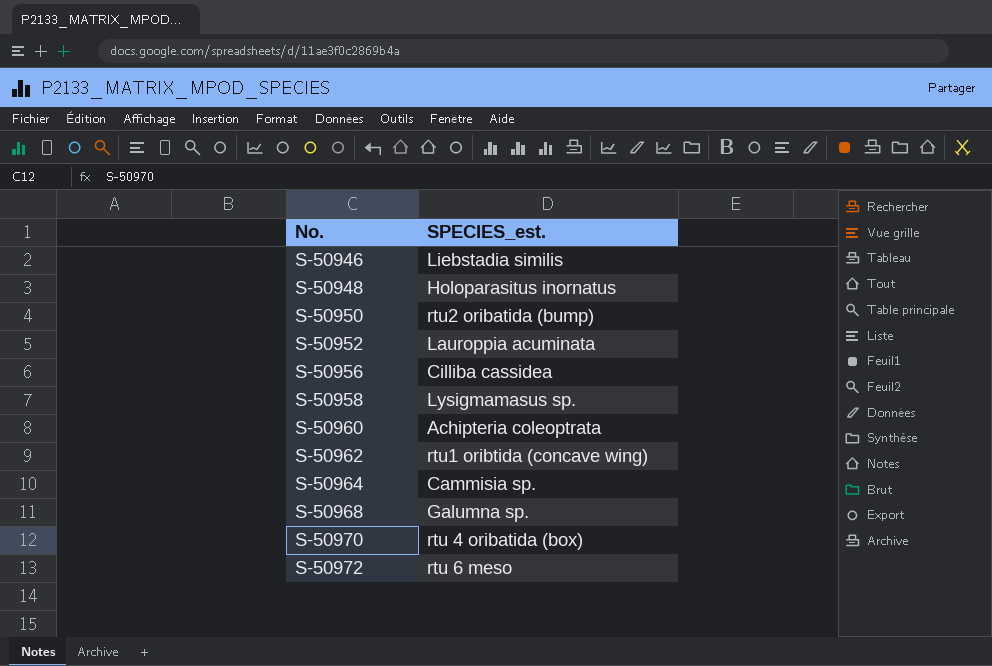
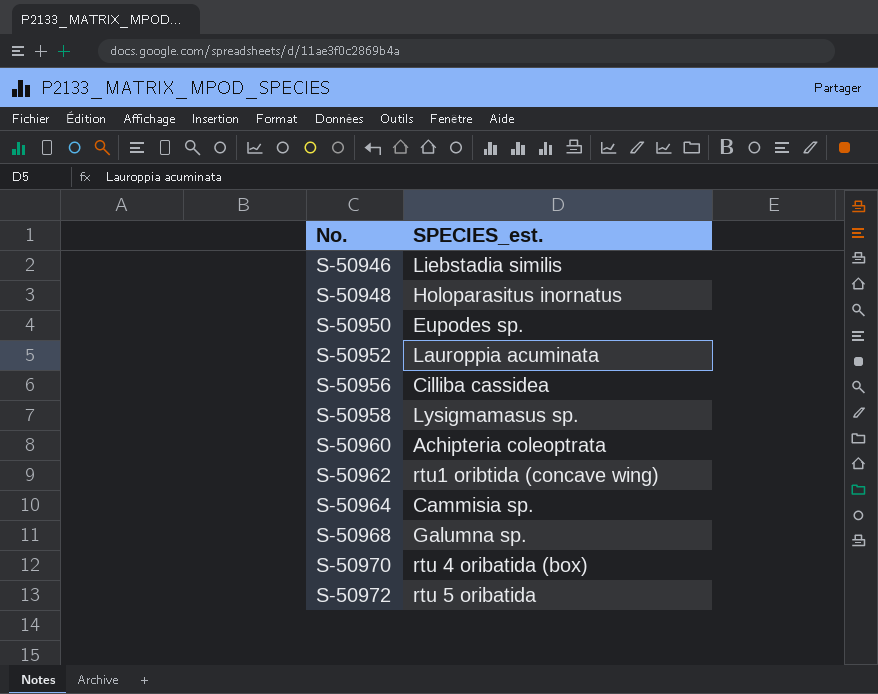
S-50950 | SPECIES_est.: rtu2 oribatida (bump) -> Eupodes sp.
S-50972 | SPECIES_est.: rtu 6 meso -> rtu 5 oribatida

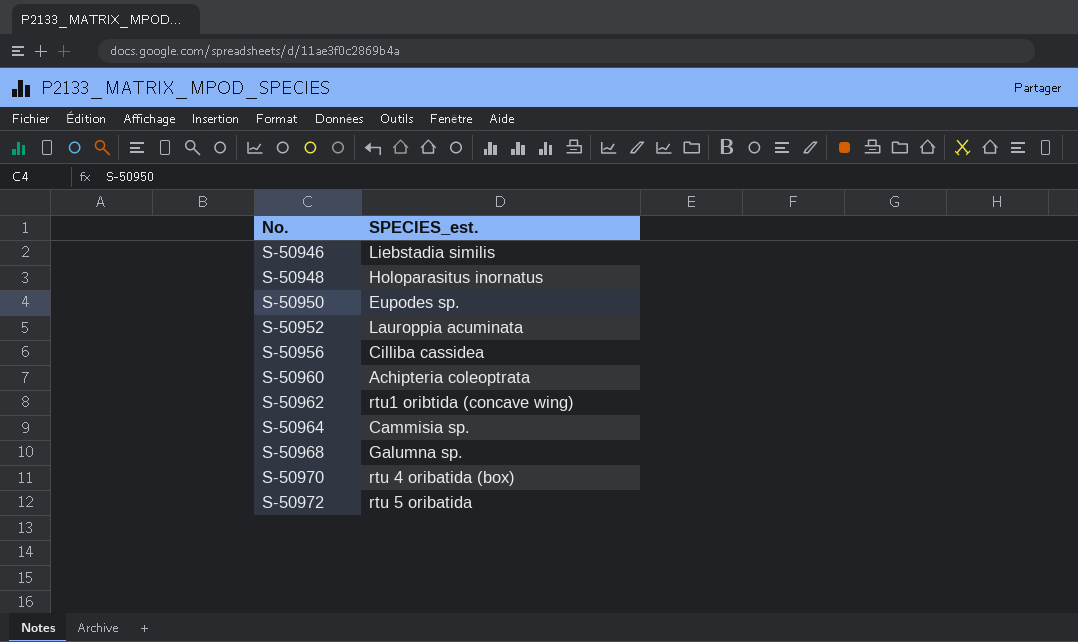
row S-50958: Lysigmamasus sp. -> none

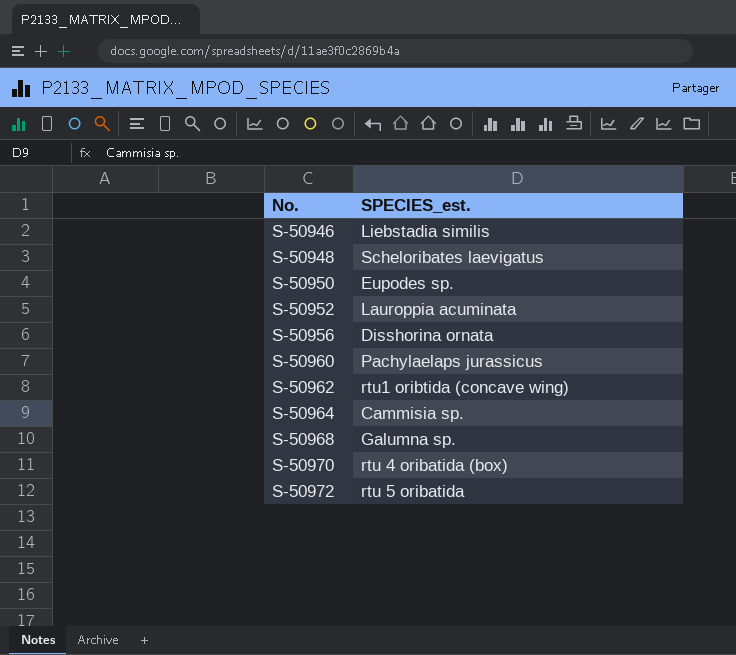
S-50948 | SPECIES_est.: Holoparasitus inornatus -> Scheloribates laevigatus
S-50956 | SPECIES_est.: Cilliba cassidea -> Disshorina ornata
S-50960 | SPECIES_est.: Achipteria coleoptrata -> Pachylaelaps jurassicus

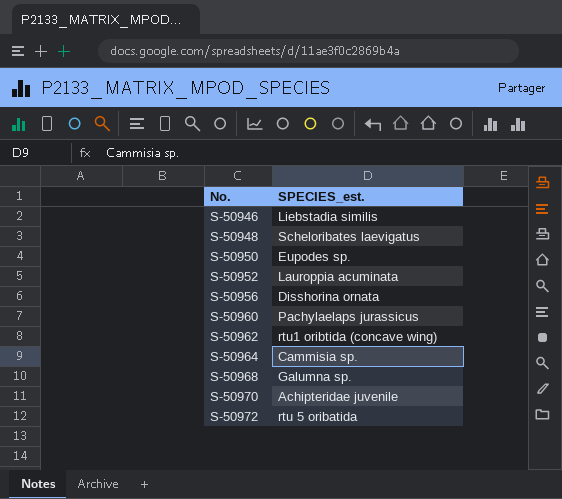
S-50970 | SPECIES_est.: rtu 4 oribatida (box) -> Achipteridae juvenile

